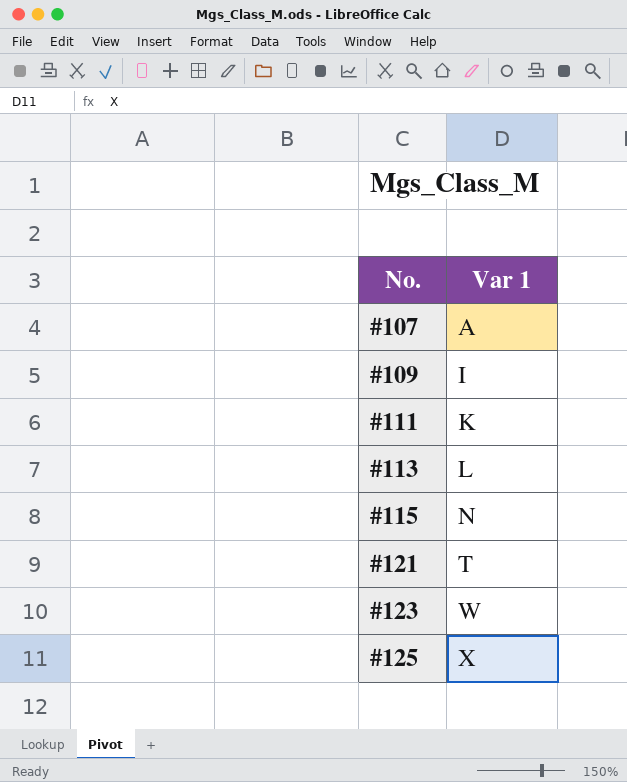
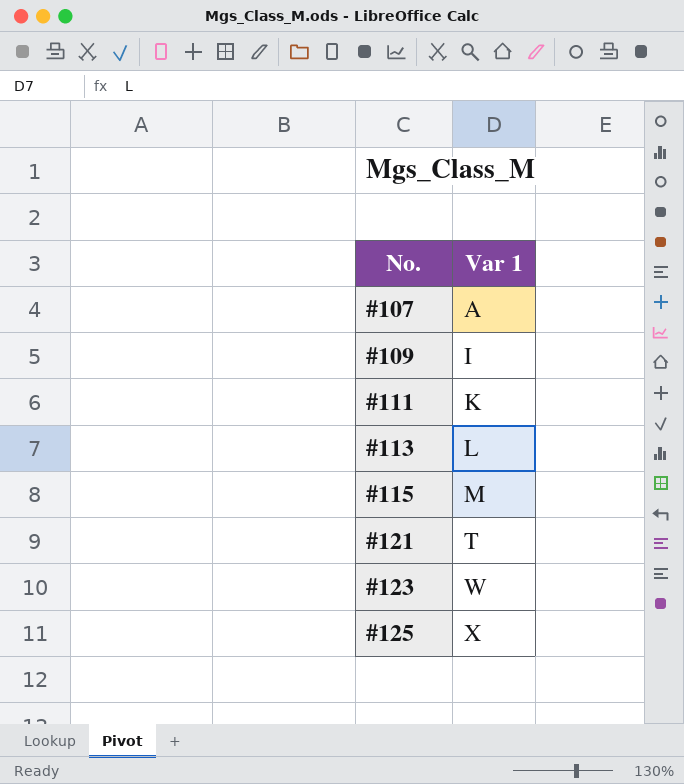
#115 | Var 1: N -> M

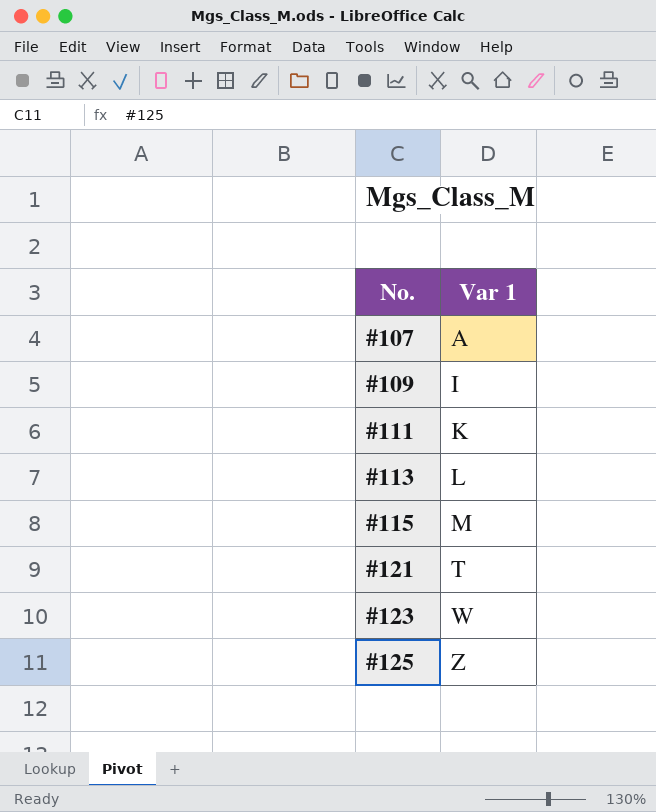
#125 | Var 1: X -> Z

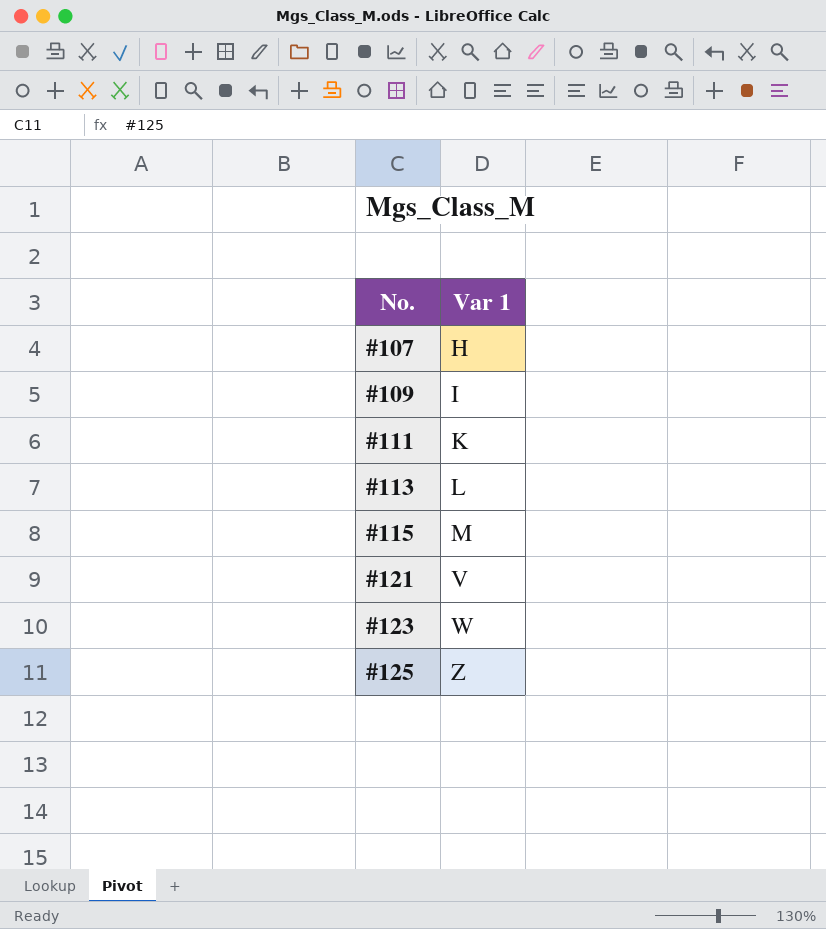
#107 | Var 1: A -> H
#121 | Var 1: T -> V

